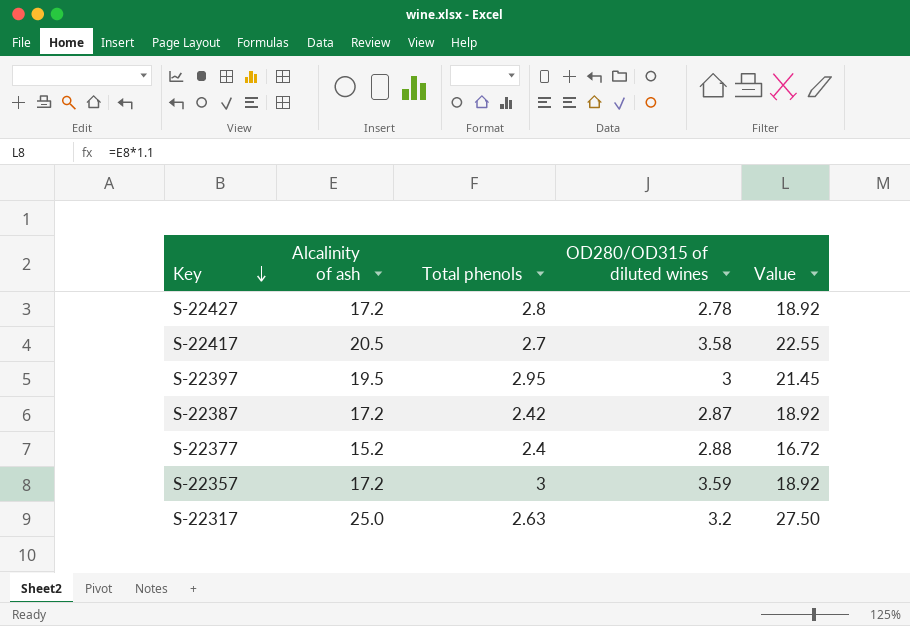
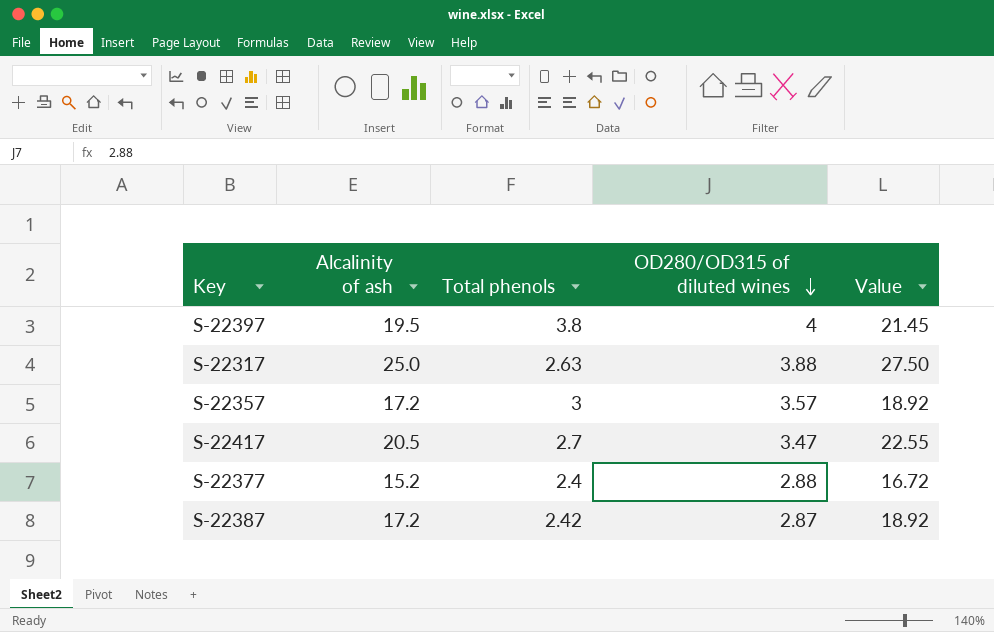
row order: Key descending -> OD280/OD315 of diluted wines descending
row S-22427: 17.2 | 2.8 | 2.78 | 18.92 -> none
S-22397 | Total phenols: 2.95 -> 3.8
S-22397 | OD280/OD315 of diluted wines: 3 -> 4
S-22317 | OD280/OD315 of diluted wines: 3.2 -> 3.88
S-22357 | OD280/OD315 of diluted wines: 3.59 -> 3.57
S-22417 | OD280/OD315 of diluted wines: 3.58 -> 3.47

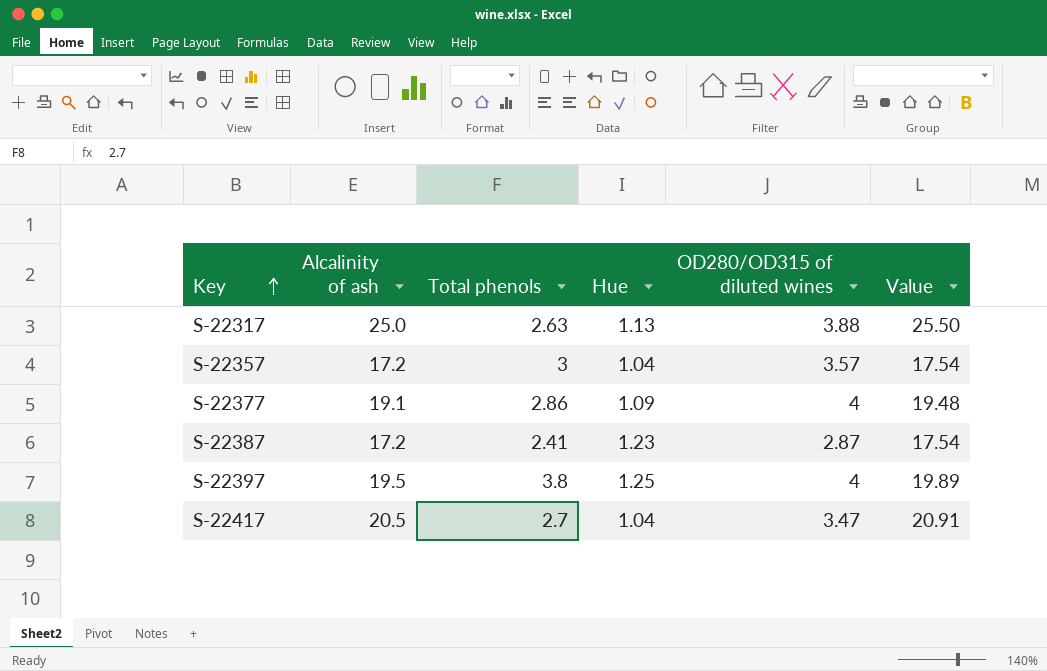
row order: OD280/OD315 of diluted wines descending -> Key ascending
column Hue | position: none -> 4
column Value | formula: [Alcalinity of ash] * 1.1 -> [Alcalinity of ash] * 1.02
S-22377 | Alcalinity of ash: 15.2 -> 19.1
S-22377 | Total phenols: 2.4 -> 2.86
S-22377 | OD280/OD315 of diluted wines: 2.88 -> 4
S-22387 | Total phenols: 2.42 -> 2.41

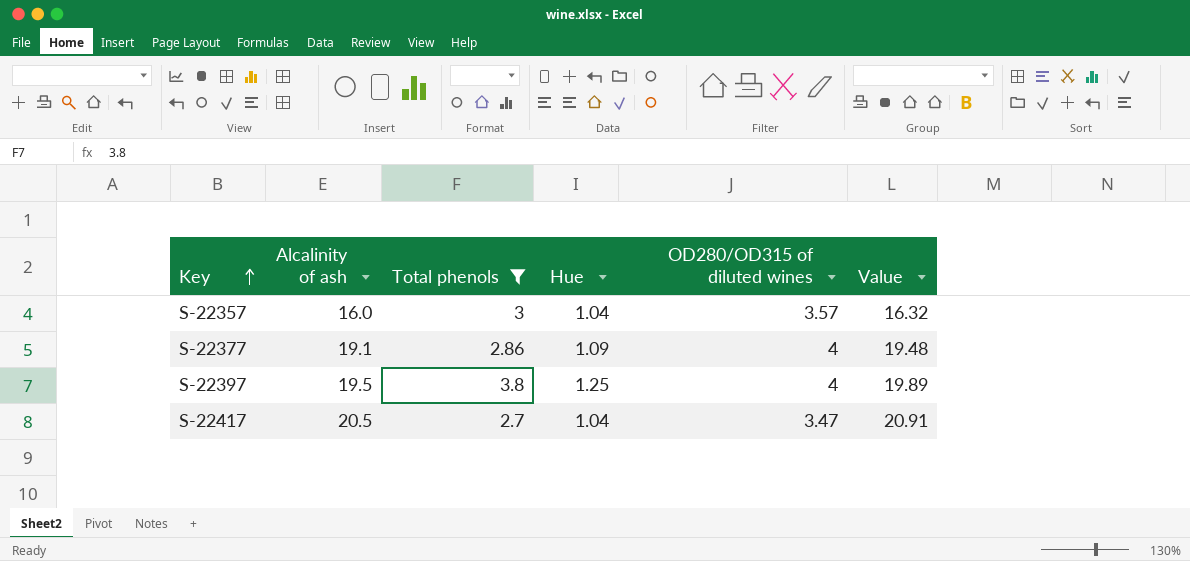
filter: none -> Total phenols >= 2.7
S-22357 | Alcalinity of ash: 17.2 -> 16.0
S-22357 | Value: 17.54 -> 16.32

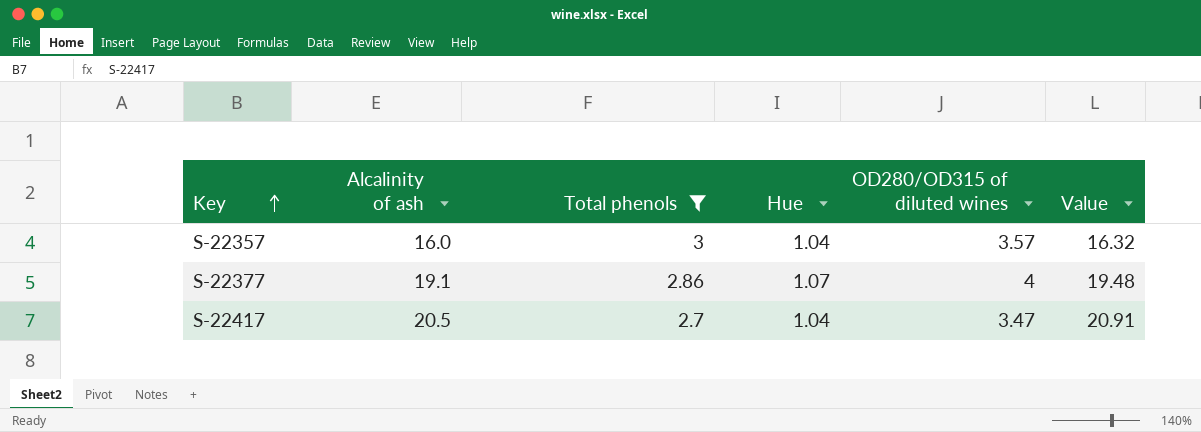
row S-22397: 19.5 | 3.8 | 1.25 | 4 | 19.89 -> none
S-22377 | Hue: 1.09 -> 1.07

